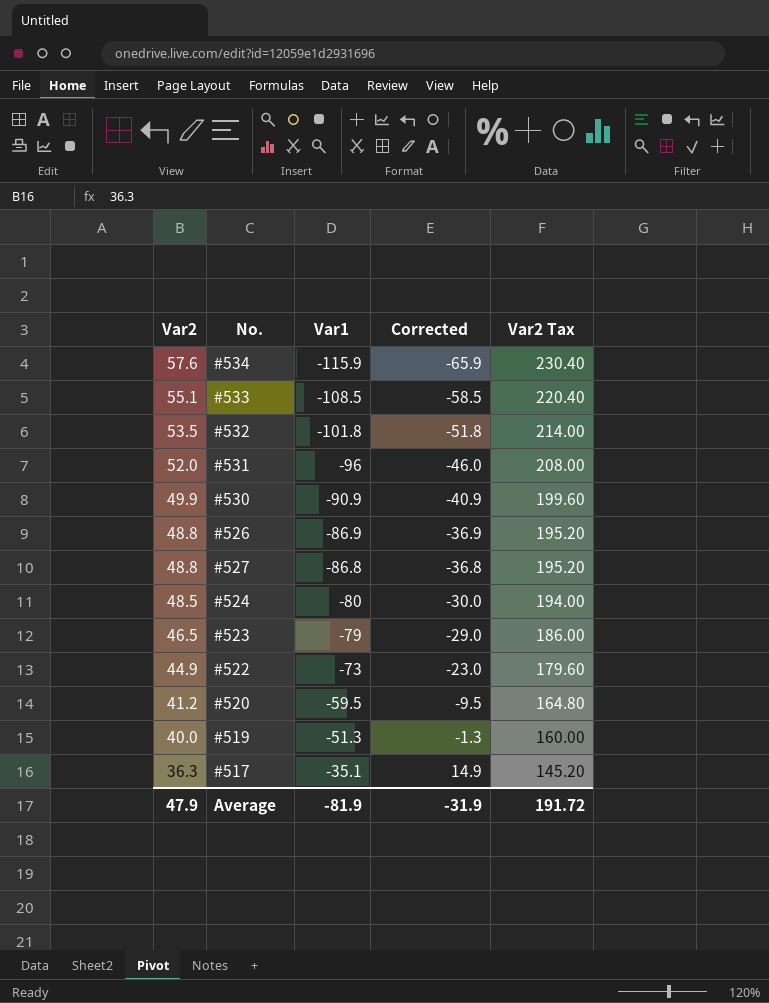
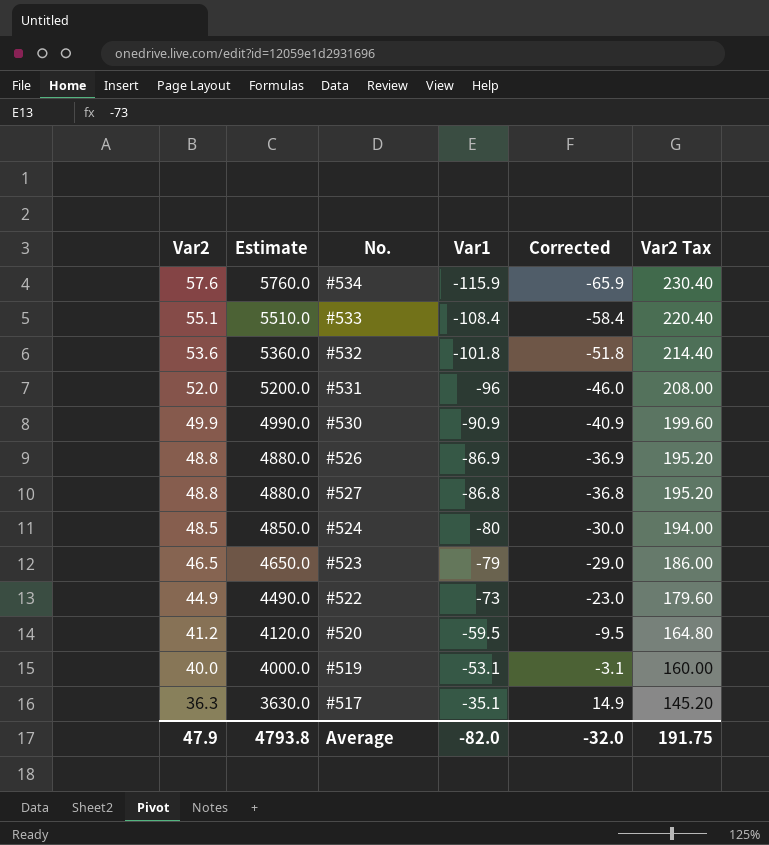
column Estimate | formula: none -> [Var2] * 100
#533 | Var1: -108.5 -> -108.4
#533 | Corrected: -58.5 -> -58.4
#532 | Var2: 53.5 -> 53.6
#532 | Var2 Tax: 214.00 -> 214.40
#519 | Var1: -51.3 -> -53.1
#519 | Corrected: -1.3 -> -3.1
Average | Var1: -81.9 -> -82.0
Average | Corrected: -31.9 -> -32.0
Average | Var2 Tax: 191.72 -> 191.75

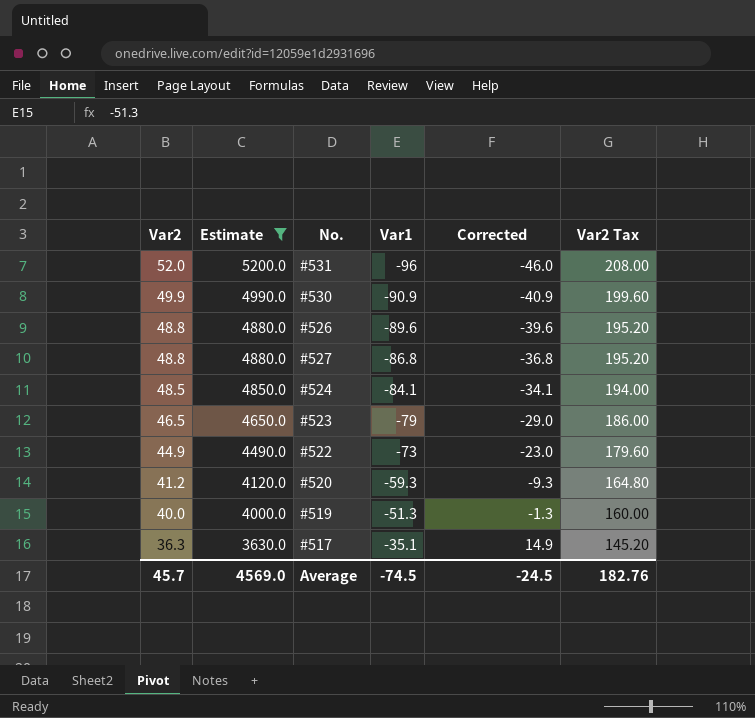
filter: none -> Estimate <= 5200.0
#526 | Var1: -86.9 -> -89.6
#526 | Corrected: -36.9 -> -39.6
#524 | Var1: -80 -> -84.1
#524 | Corrected: -30.0 -> -34.1
#520 | Var1: -59.5 -> -59.3
#520 | Corrected: -9.5 -> -9.3
#519 | Var1: -53.1 -> -51.3
#519 | Corrected: -3.1 -> -1.3
Average | Var2: 47.9 -> 45.7
Average | Estimate: 4793.8 -> 4569.0
Average | Var1: -82.0 -> -74.5
Average | Corrected: -32.0 -> -24.5
Average | Var2 Tax: 191.75 -> 182.76

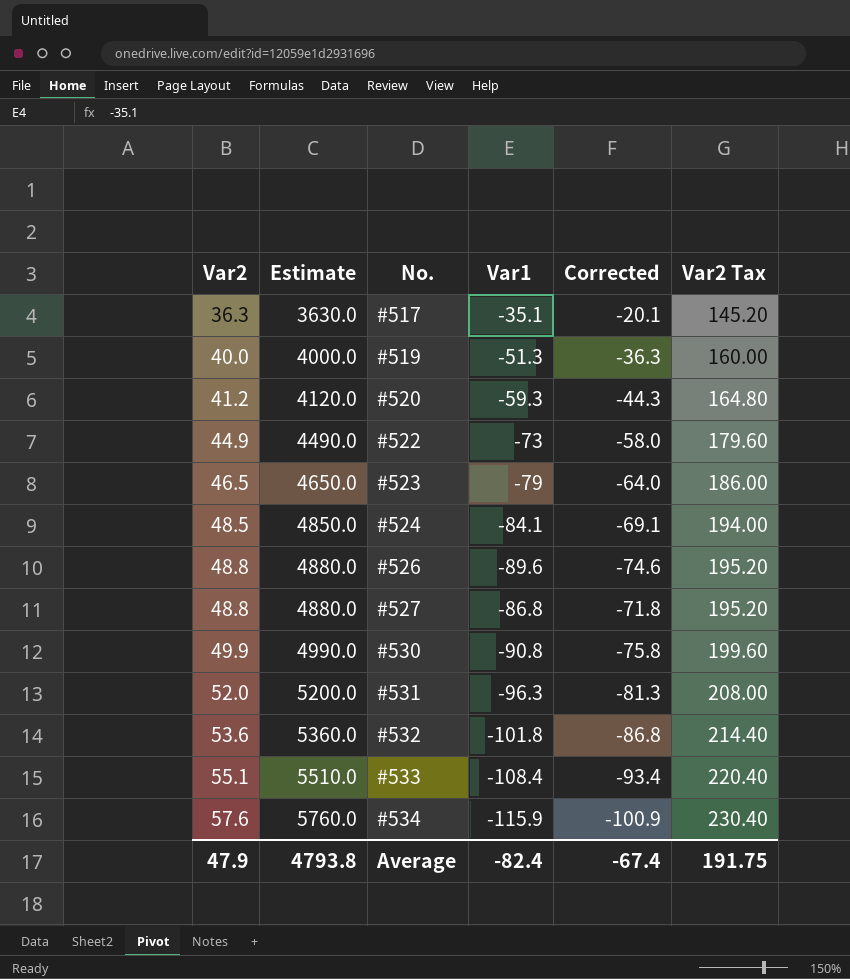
filter: Estimate <= 5200.0 -> none
row order: Var2 descending -> Var2 ascending
column Corrected | formula: [Var1] + 50 -> [Var1] + 15
#530 | Var1: -90.9 -> -90.8
#531 | Var1: -96 -> -96.3
Average | Var2: 45.7 -> 47.9
Average | Estimate: 4569.0 -> 4793.8
Average | Var1: -74.5 -> -82.4
Average | Corrected: -24.5 -> -67.4
Average | Var2 Tax: 182.76 -> 191.75

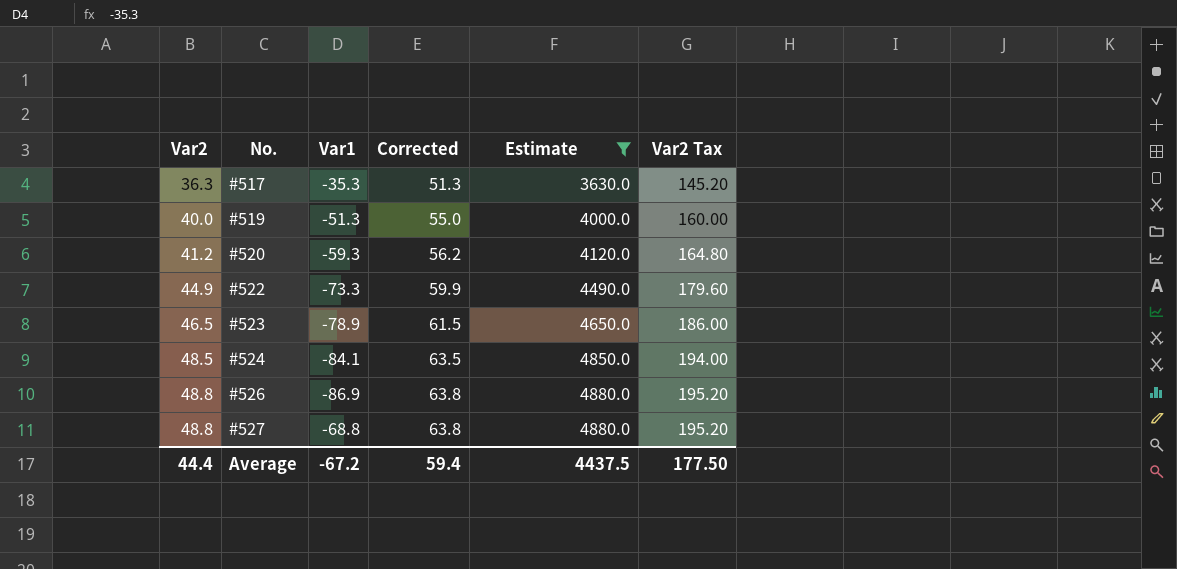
filter: none -> Estimate <= 4880.0
column Corrected | formula: [Var1] + 15 -> [Var2] + 15
column Estimate | position: 2 -> 5
#517 | Var1: -35.1 -> -35.3
#522 | Var1: -73 -> -73.3
#523 | Var1: -79 -> -78.9
#526 | Var1: -89.6 -> -86.9
#527 | Var1: -86.8 -> -68.8
Average | Var2: 47.9 -> 44.4
Average | Var1: -82.4 -> -67.2
Average | Corrected: -67.4 -> 59.4
Average | Estimate: 4793.8 -> 4437.5
Average | Var2 Tax: 191.75 -> 177.50

